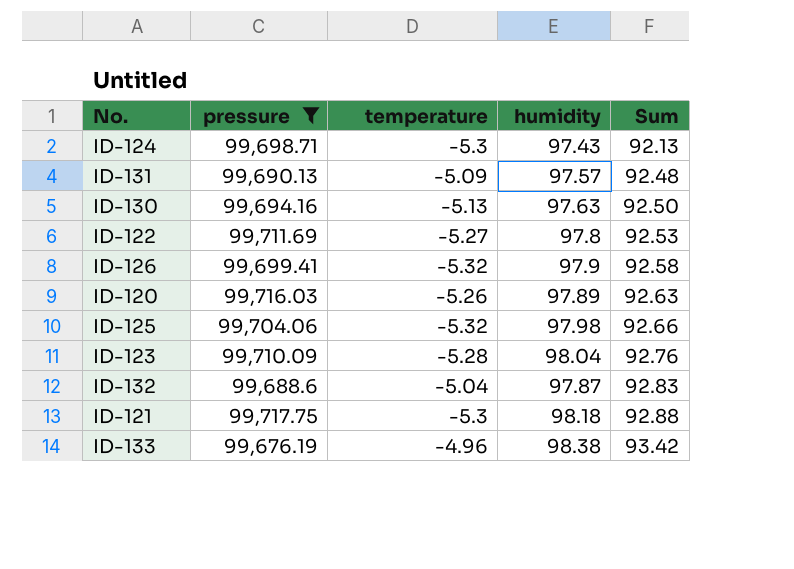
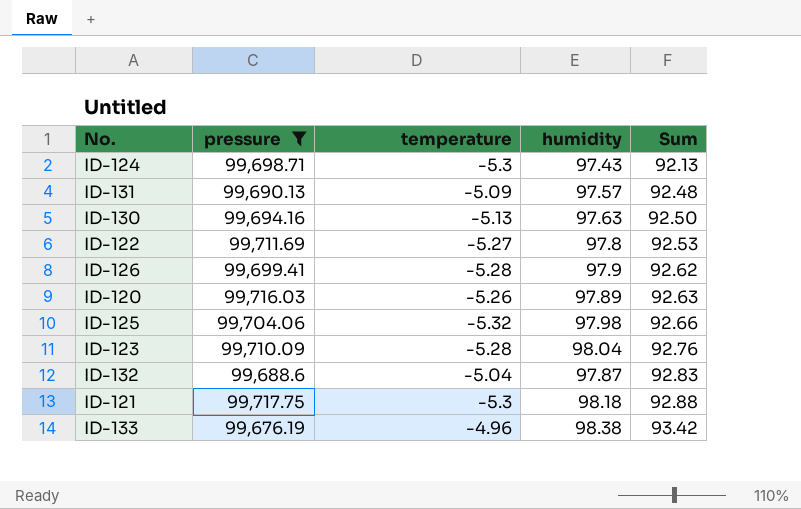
ID-126 | temperature: -5.32 -> -5.28
ID-126 | Sum: 92.58 -> 92.62

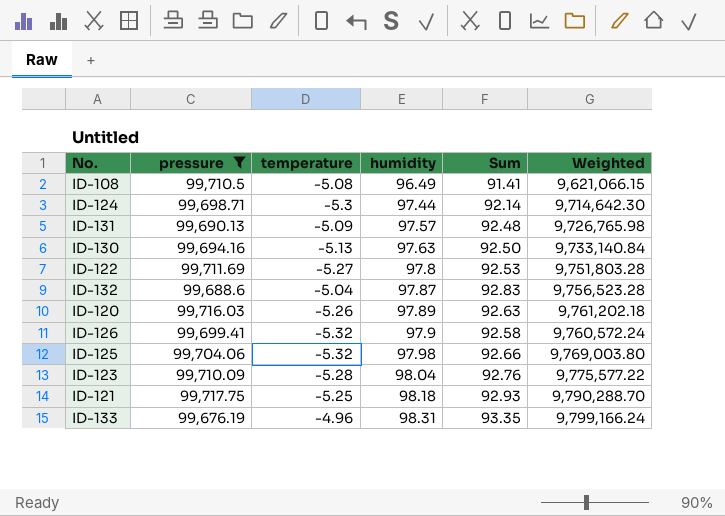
row order: Sum ascending -> humidity ascending
column Weighted | formula: none -> [pressure] * [humidity]
row ID-108: none -> 99,710.5 | -5.08 | 96.49 | 91.41 | 9,621,066.15
ID-124 | humidity: 97.43 -> 97.44
ID-124 | Sum: 92.13 -> 92.14
ID-126 | temperature: -5.28 -> -5.32
ID-126 | Sum: 92.62 -> 92.58
ID-121 | temperature: -5.3 -> -5.25
ID-121 | Sum: 92.88 -> 92.93
ID-133 | humidity: 98.38 -> 98.31
ID-133 | Sum: 93.42 -> 93.35

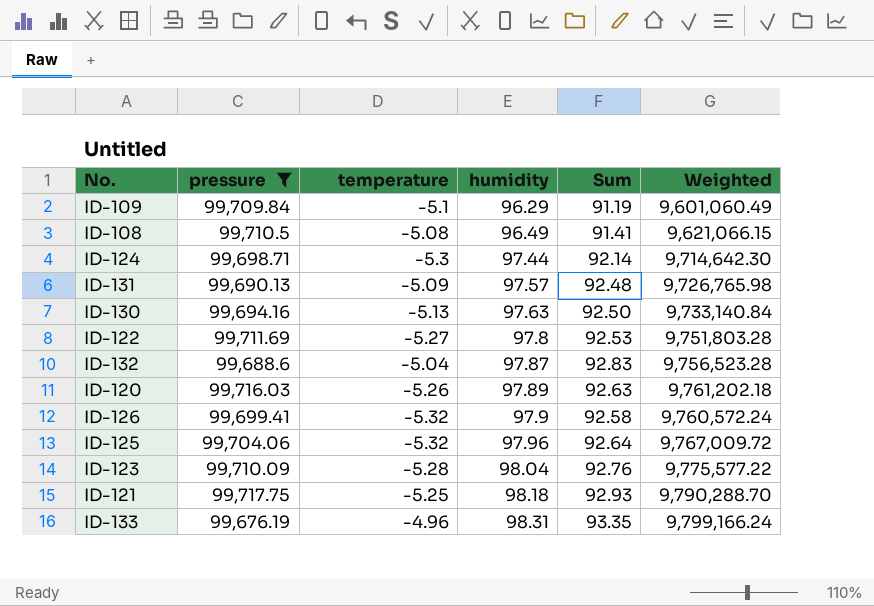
row ID-109: none -> 99,709.84 | -5.1 | 96.29 | 91.19 | 9,601,060.49
ID-125 | humidity: 97.98 -> 97.96
ID-125 | Sum: 92.66 -> 92.64
ID-125 | Weighted: 9,769,003.80 -> 9,767,009.72

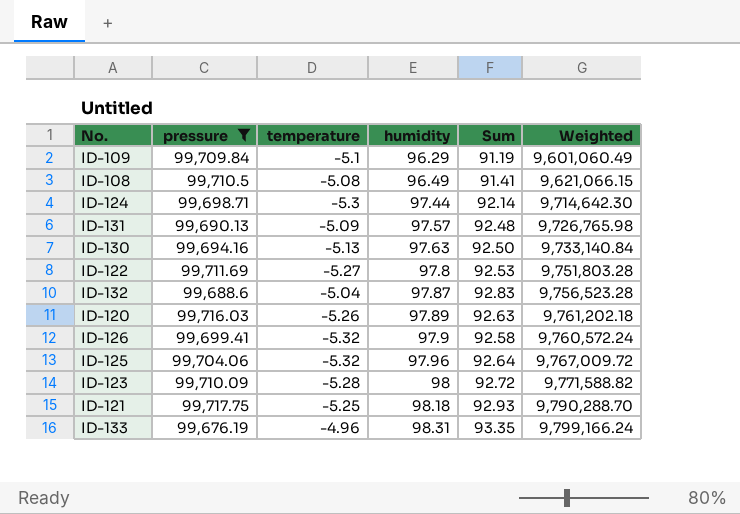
ID-123 | humidity: 98.04 -> 98
ID-123 | Sum: 92.76 -> 92.72
ID-123 | Weighted: 9,775,577.22 -> 9,771,588.82

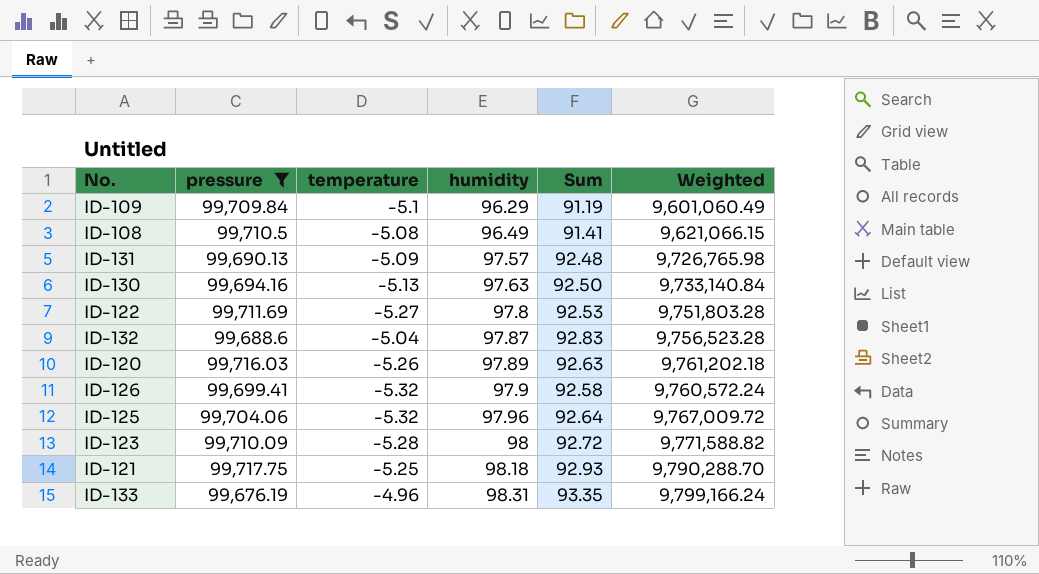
row ID-124: 99,698.71 | -5.3 | 97.44 | 92.14 | 9,714,642.30 -> none

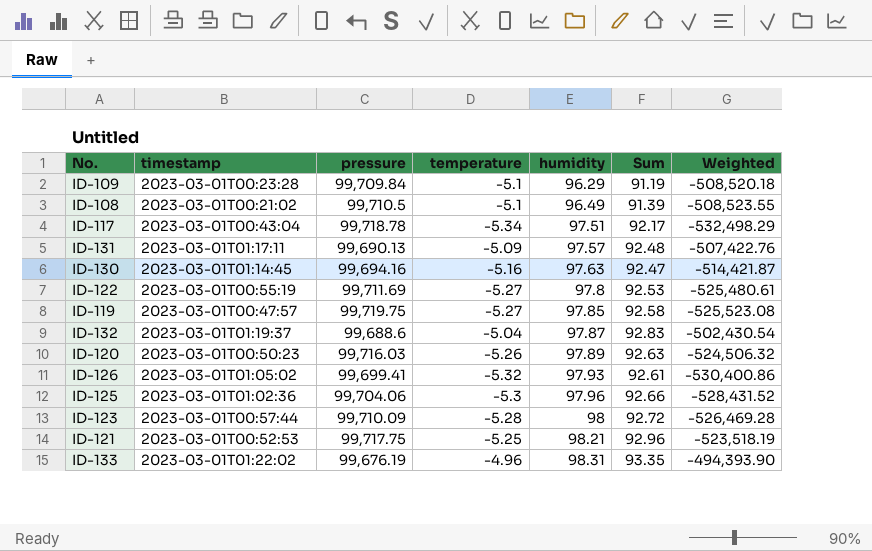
filter: pressure <= 99,717.75 -> none
column timestamp | position: none -> 2
column Weighted | formula: [pressure] * [humidity] -> [pressure] * [temperature]
ID-108 | temperature: -5.08 -> -5.1
ID-108 | Sum: 91.41 -> 91.39
ID-130 | temperature: -5.13 -> -5.16
ID-130 | Sum: 92.50 -> 92.47
ID-126 | humidity: 97.9 -> 97.93
ID-126 | Sum: 92.58 -> 92.61
ID-125 | temperature: -5.32 -> -5.3
ID-125 | Sum: 92.64 -> 92.66
ID-121 | humidity: 98.18 -> 98.21
ID-121 | Sum: 92.93 -> 92.96

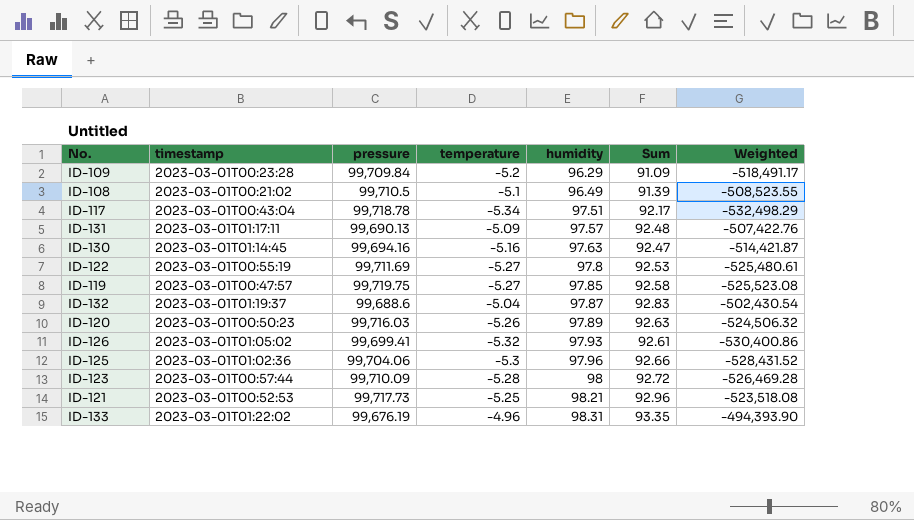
ID-109 | temperature: -5.1 -> -5.2
ID-109 | Sum: 91.19 -> 91.09
ID-109 | Weighted: -508,520.18 -> -518,491.17
ID-121 | pressure: 99,717.75 -> 99,717.73
ID-121 | Weighted: -523,518.19 -> -523,518.08

